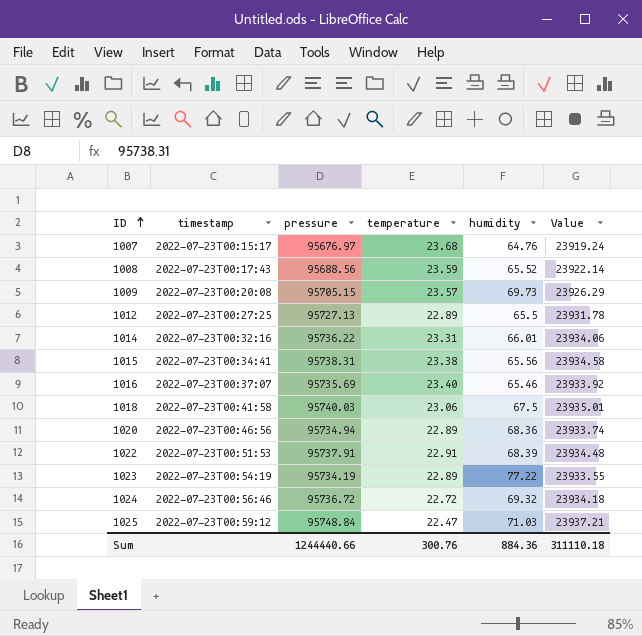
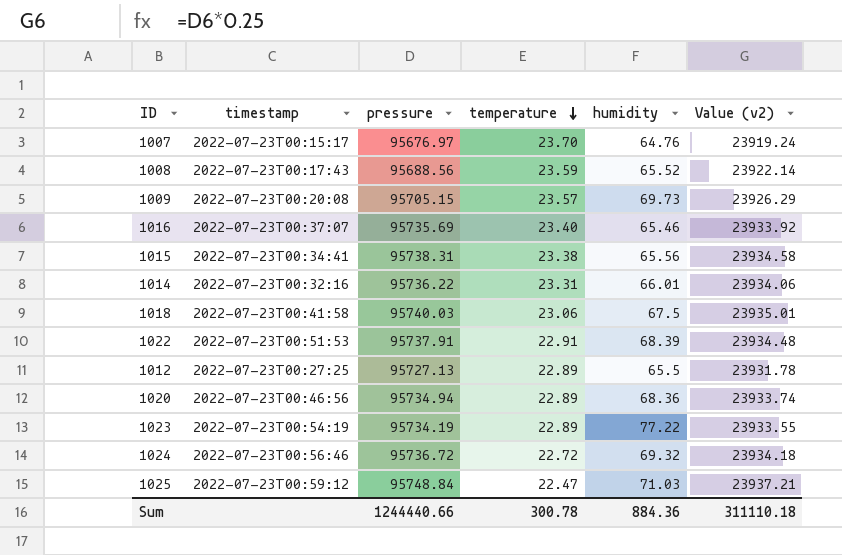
row order: ID ascending -> temperature descending
column name: Value -> Value (v2)
1007 | temperature: 23.68 -> 23.70
Sum | temperature: 300.76 -> 300.78

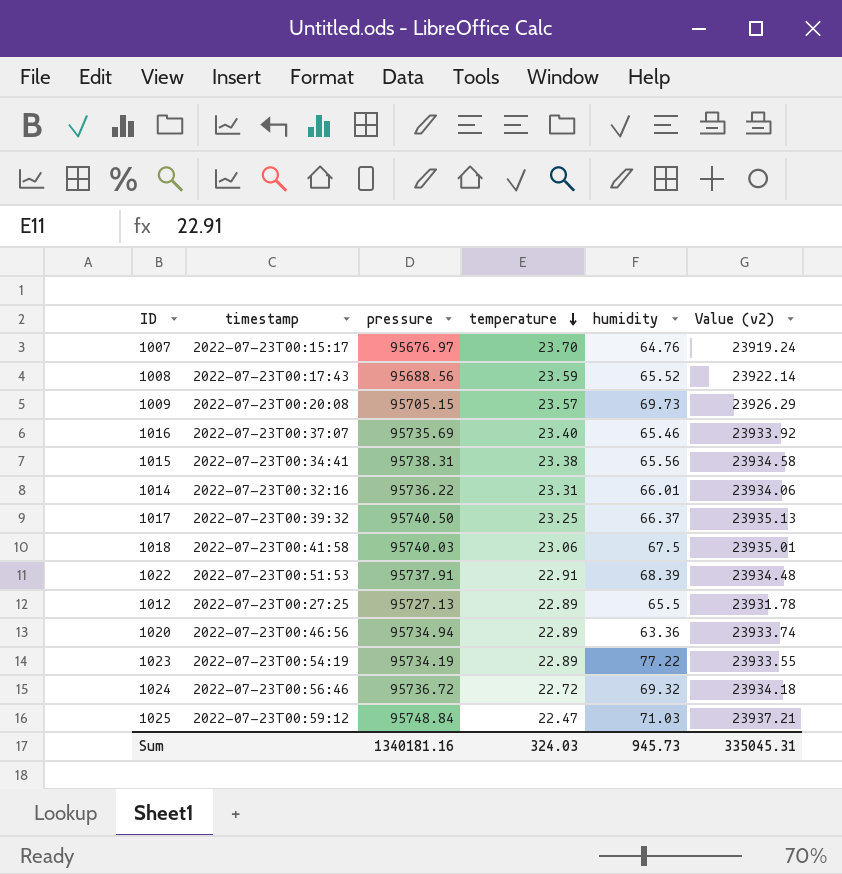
row 1017: none -> 2022-07-23T00:39:32 | 95740.50 | 23.25 | 66.37 | 23935.13
1020 | humidity: 68.36 -> 63.36
Sum | pressure: 1244440.66 -> 1340181.16
Sum | temperature: 300.78 -> 324.03
Sum | humidity: 884.36 -> 945.73
Sum | Value (v2): 311110.18 -> 335045.31

